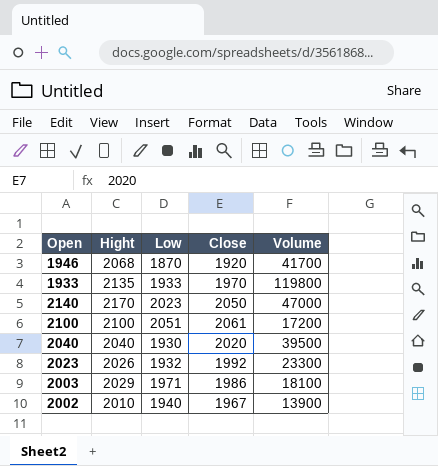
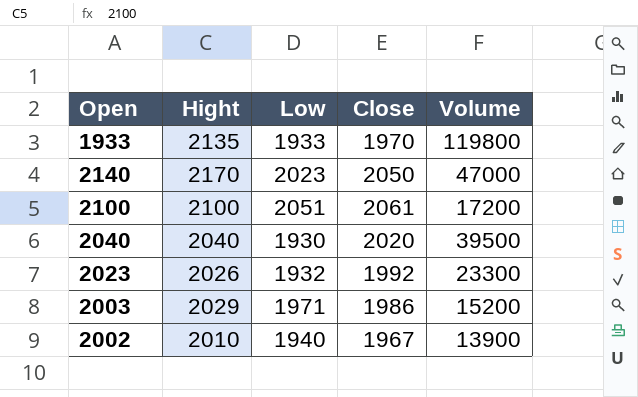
row 1946: 2068 | 1870 | 1920 | 41700 -> none
2003 | Volume: 18100 -> 15200

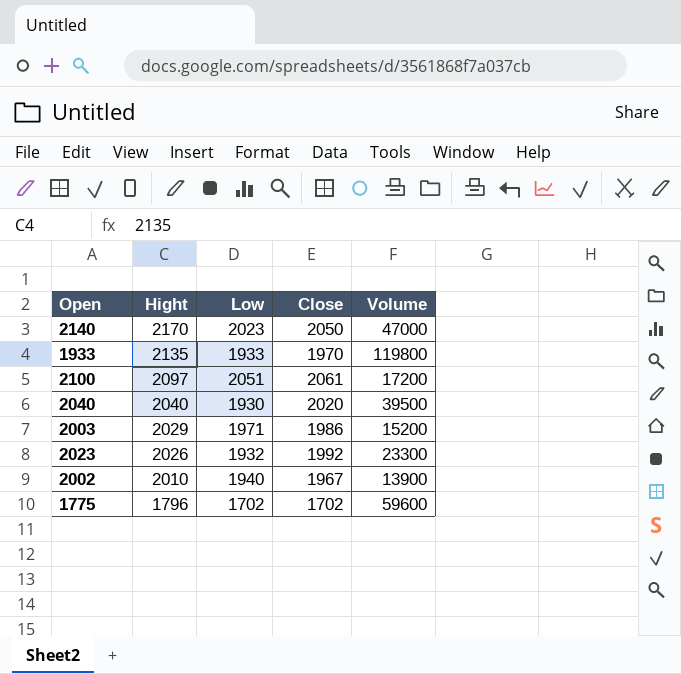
row order: none -> Hight descending
2100 | Hight: 2100 -> 2097
row 1775: none -> 1796 | 1702 | 1702 | 59600

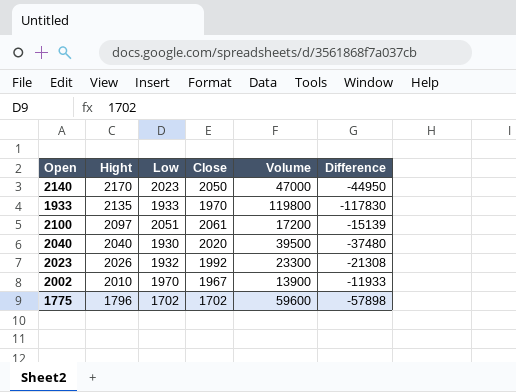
column Difference | formula: none -> [Close] - [Volume]
row 2003: 2029 | 1971 | 1986 | 15200 -> none
2002 | Low: 1940 -> 1970

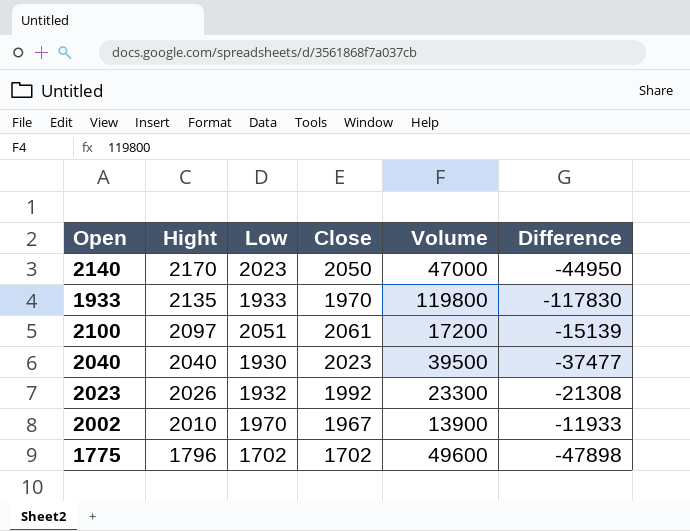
2040 | Close: 2020 -> 2023
2040 | Difference: -37480 -> -37477
1775 | Volume: 59600 -> 49600
1775 | Difference: -57898 -> -47898

